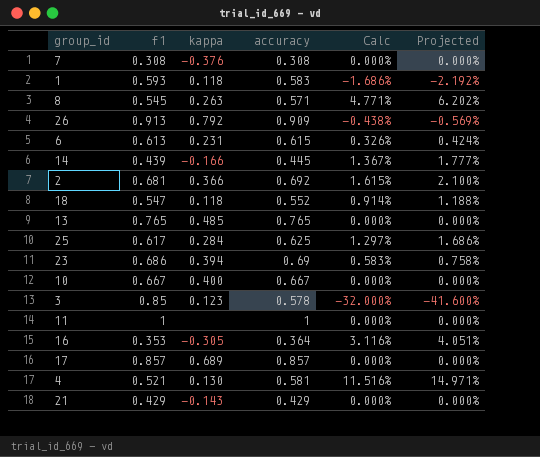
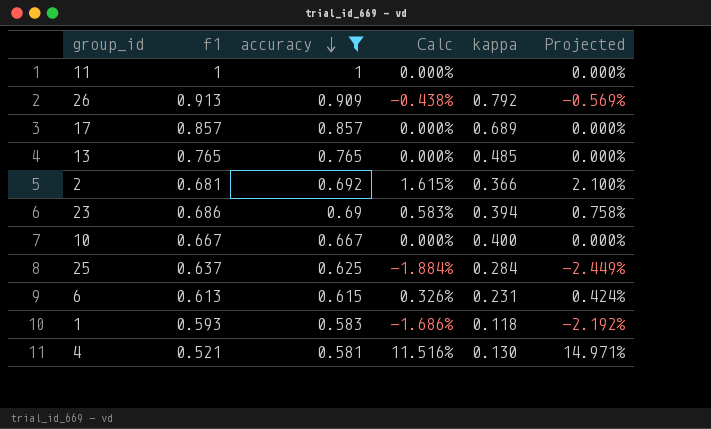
filter: none -> accuracy >= 0.581
row order: none -> accuracy descending
column kappa | position: 3 -> 5
25 | f1: 0.617 -> 0.637
25 | Calc: 1.297% -> -1.884%
25 | Projected: 1.686% -> -2.449%

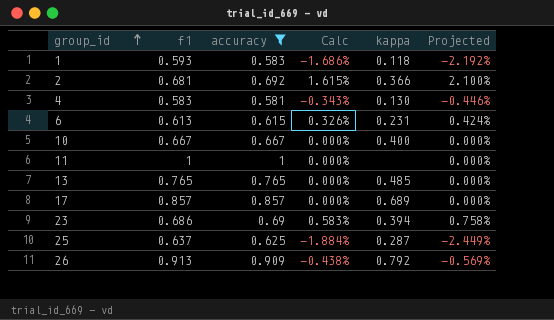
row order: accuracy descending -> group_id ascending
4 | f1: 0.521 -> 0.583
4 | Calc: 11.516% -> -0.343%
4 | Projected: 14.971% -> -0.446%
25 | kappa: 0.284 -> 0.287

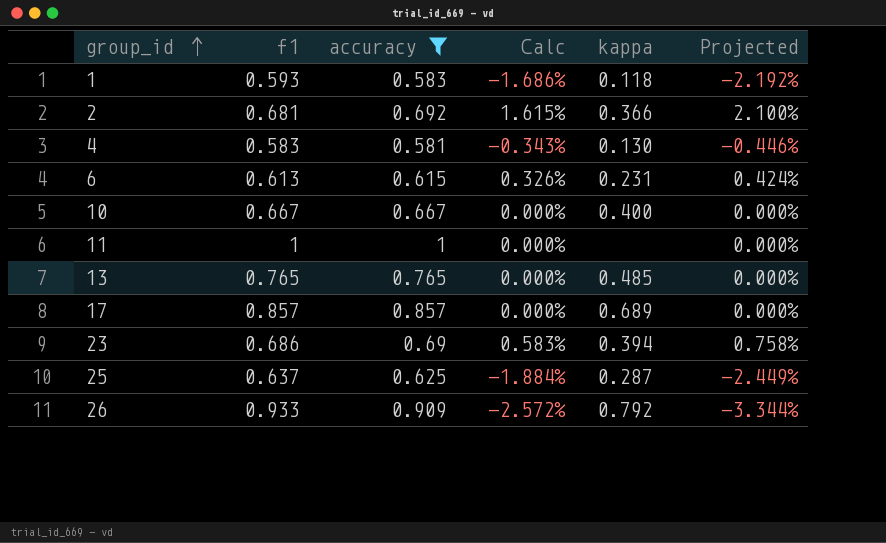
26 | f1: 0.913 -> 0.933
26 | Calc: -0.438% -> -2.572%
26 | Projected: -0.569% -> -3.344%

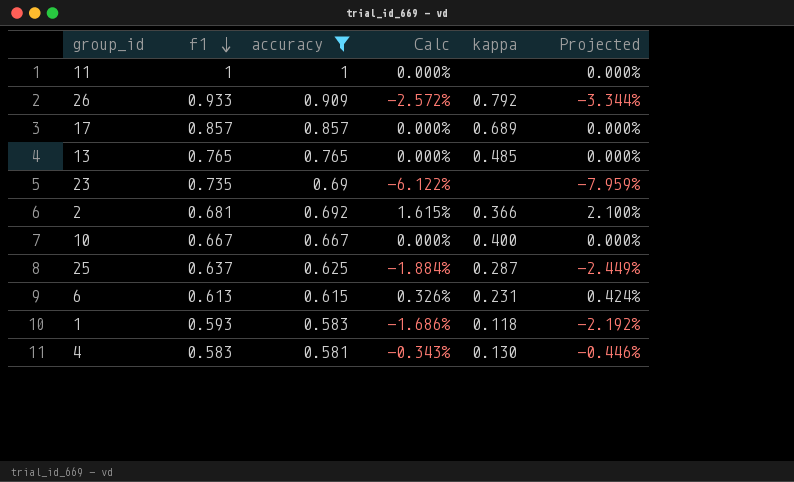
row order: group_id ascending -> f1 descending
23 | f1: 0.686 -> 0.735
23 | Calc: 0.583% -> -6.122%
23 | kappa: 0.394 -> none
23 | Projected: 0.758% -> -7.959%

